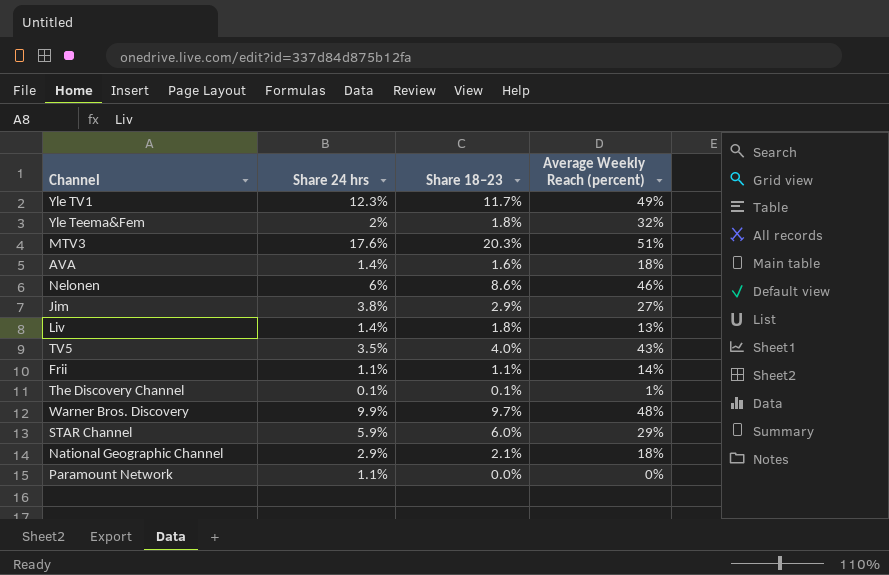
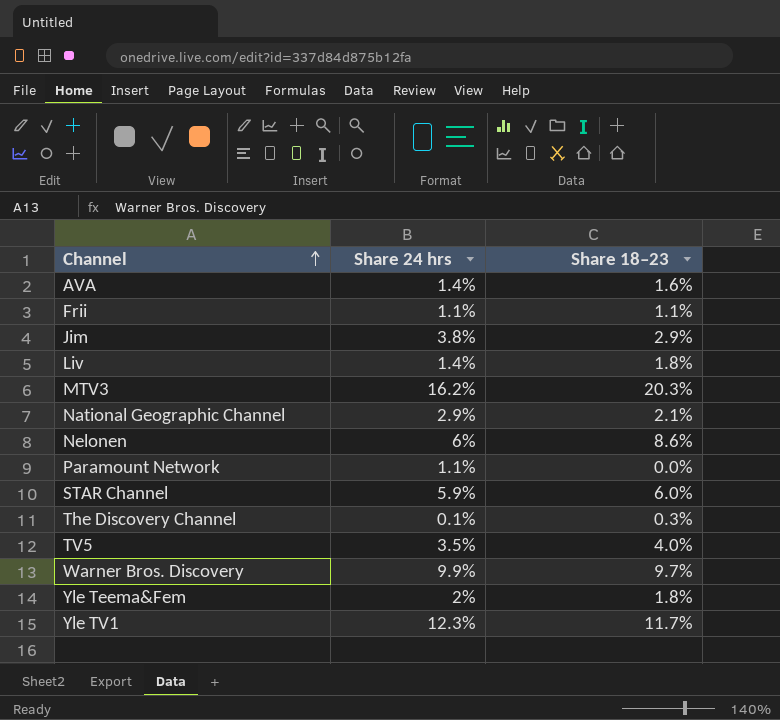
row order: none -> Channel ascending
column Average Weekly Reach (percent) | position: 4 -> none
MTV3 | Share 24 hrs: 17.6% -> 16.2%
The Discovery Channel | Share 18–23: 0.1% -> 0.3%

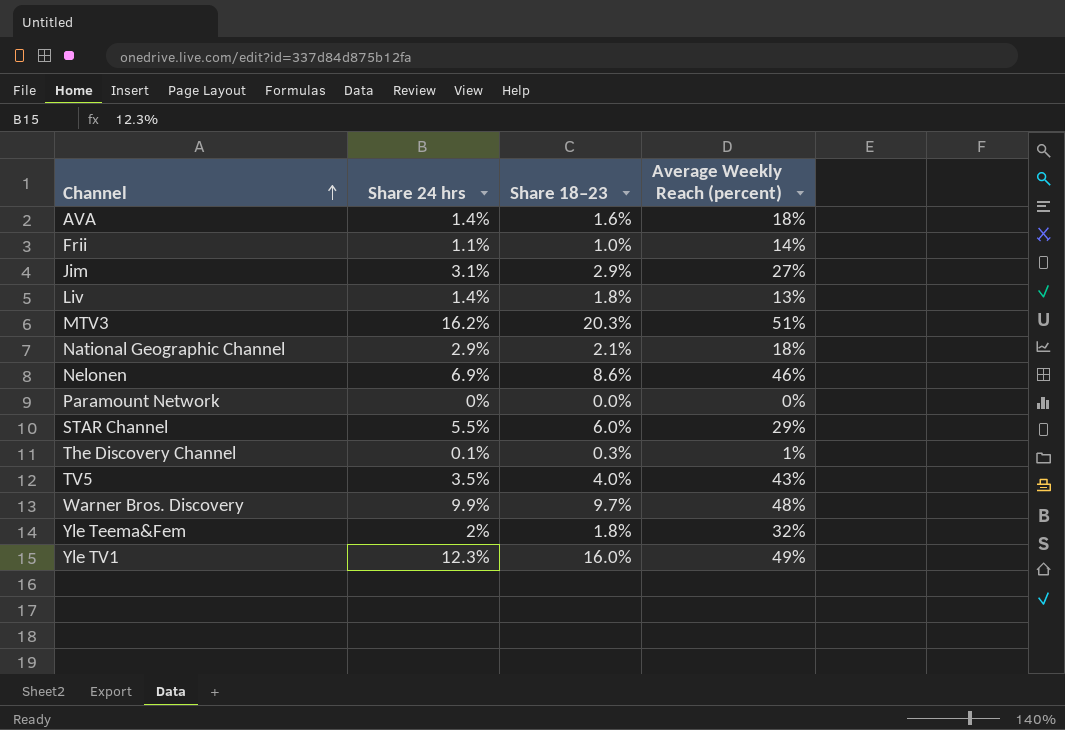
column Average Weekly Reach (percent) | position: none -> 4
Frii | Share 18–23: 1.1% -> 1.0%
Jim | Share 24 hrs: 3.8% -> 3.1%
Nelonen | Share 24 hrs: 6% -> 6.9%
Paramount Network | Share 24 hrs: 1.1% -> 0%
STAR Channel | Share 24 hrs: 5.9% -> 5.5%
Yle TV1 | Share 18–23: 11.7% -> 16.0%

